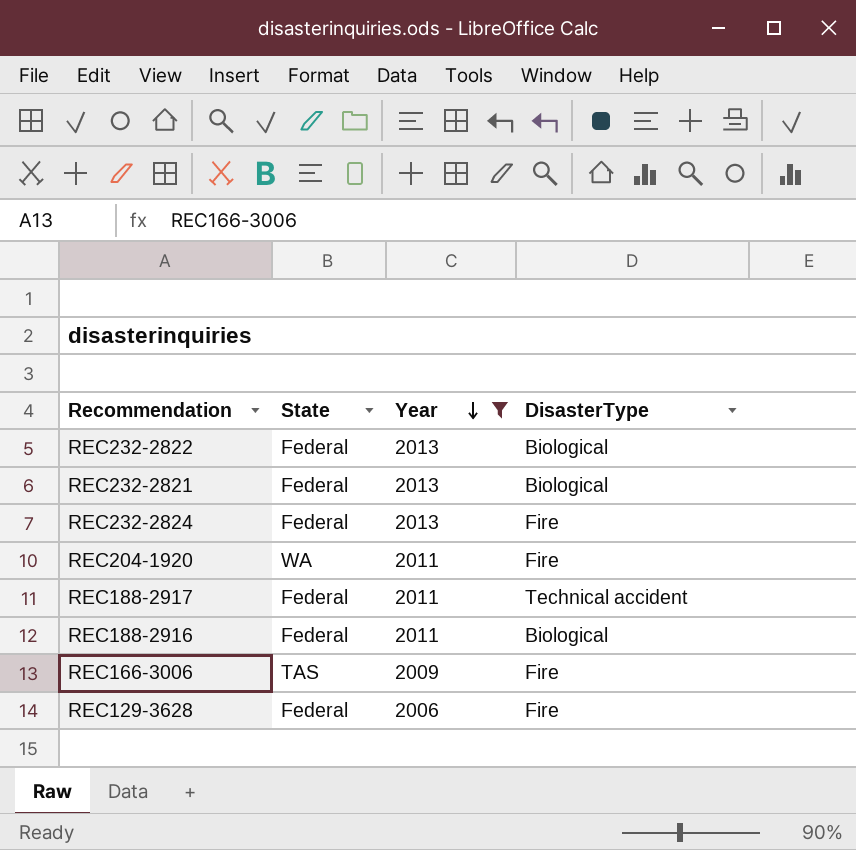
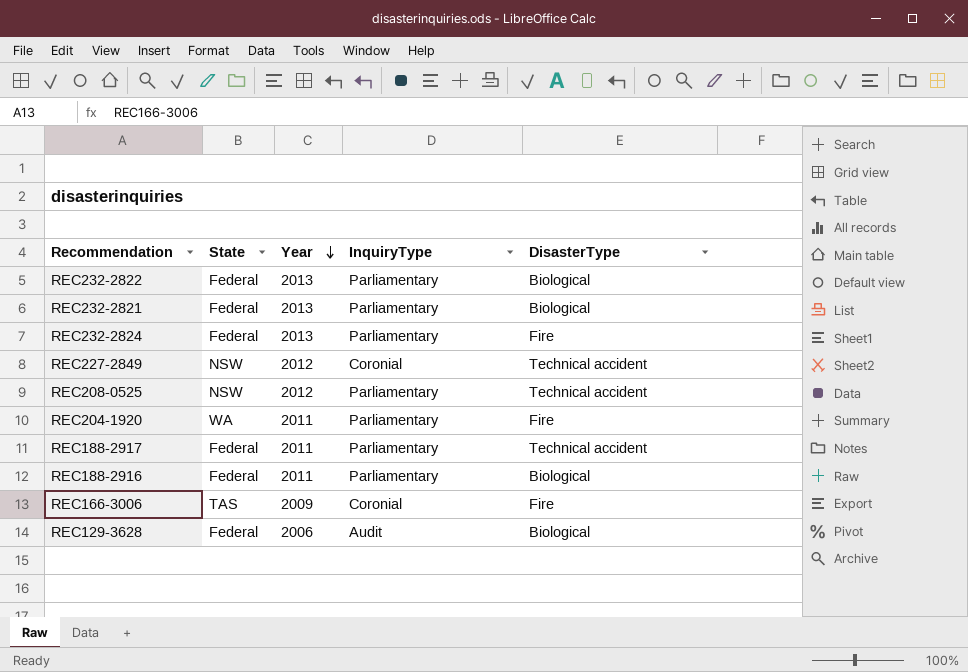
filter: Year != 2012 -> none
column InquiryType | position: none -> 4
REC129-3628 | DisasterType: Fire -> Biological

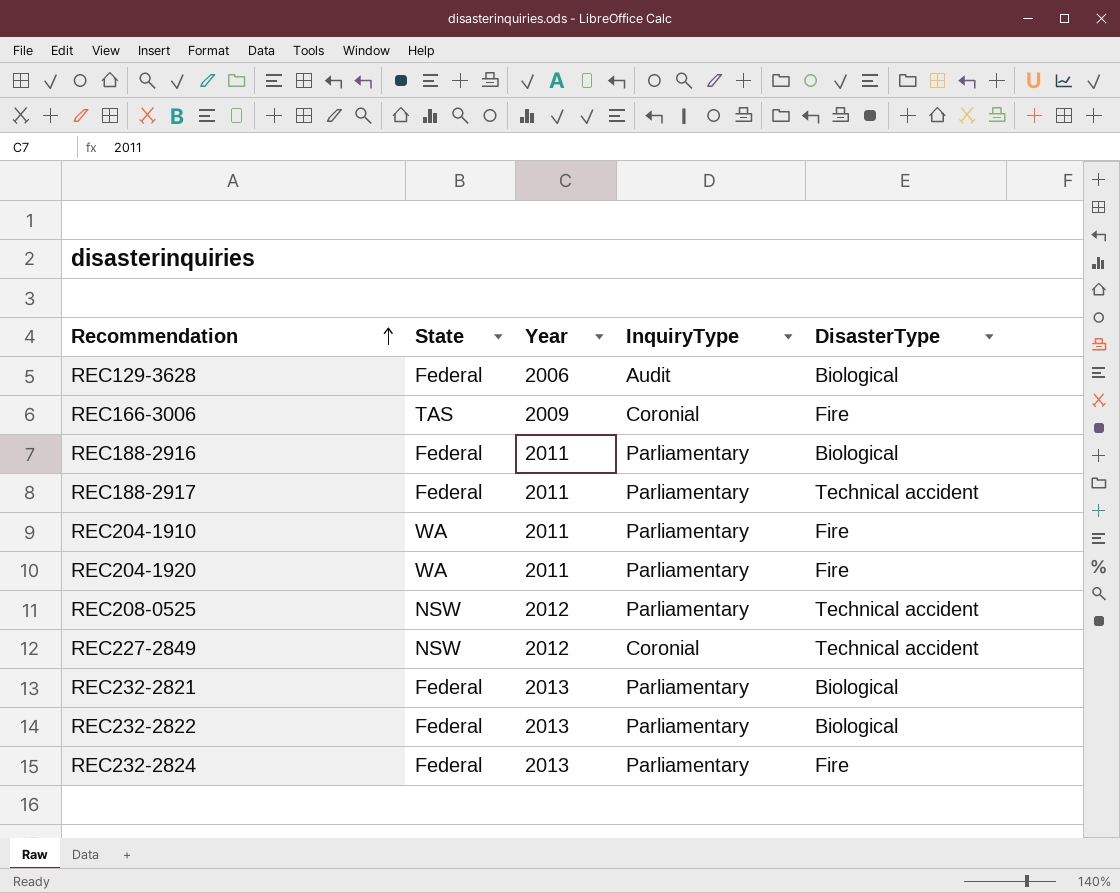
row order: Year descending -> Recommendation ascending
row REC204-1910: none -> WA | 2011 | Parliamentary | Fire

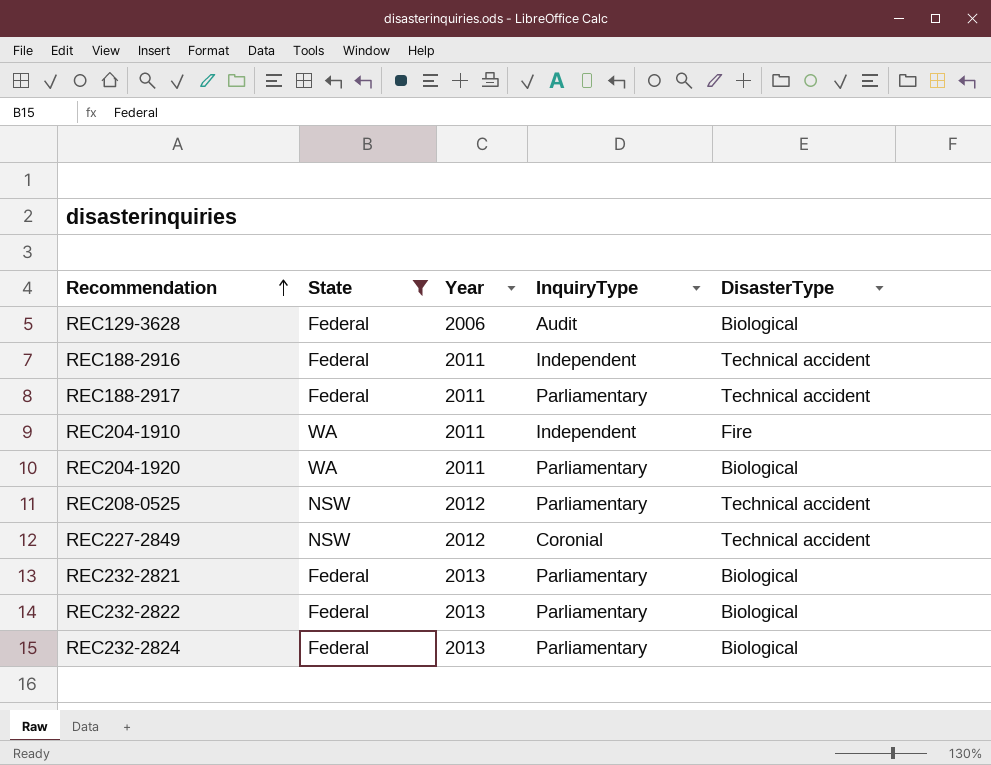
filter: none -> State != TAS
REC188-2916 | InquiryType: Parliamentary -> Independent
REC188-2916 | DisasterType: Biological -> Technical accident
REC204-1910 | InquiryType: Parliamentary -> Independent
REC204-1920 | DisasterType: Fire -> Biological
REC232-2824 | DisasterType: Fire -> Biological

